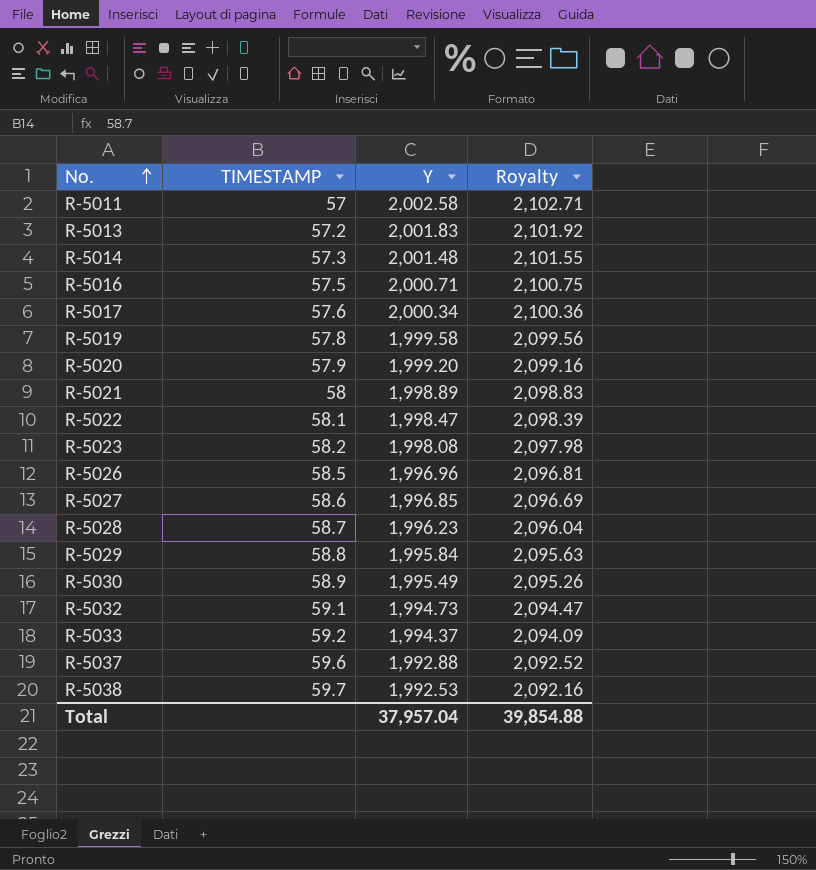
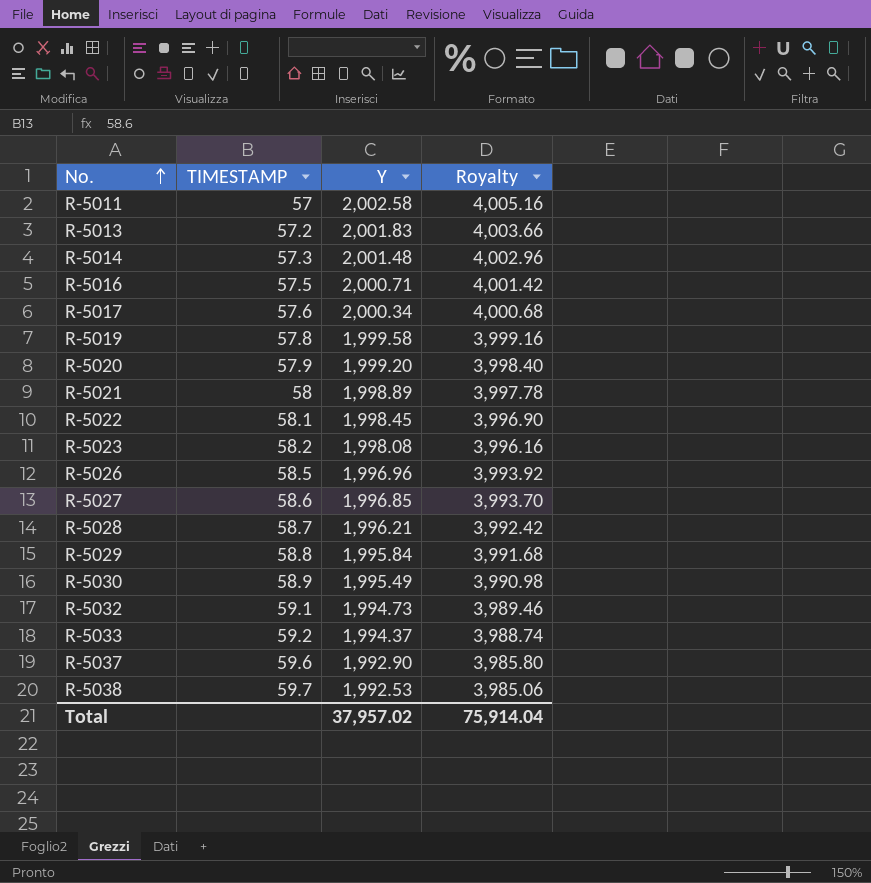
column Royalty | formula: [Y] * 1.05 -> [Y] * 2
R-5022 | Y: 1,998.47 -> 1,998.45
R-5028 | Y: 1,996.23 -> 1,996.21
R-5037 | Y: 1,992.88 -> 1,992.90
Total | Y: 37,957.04 -> 37,957.02
Total | Royalty: 39,854.88 -> 75,914.04

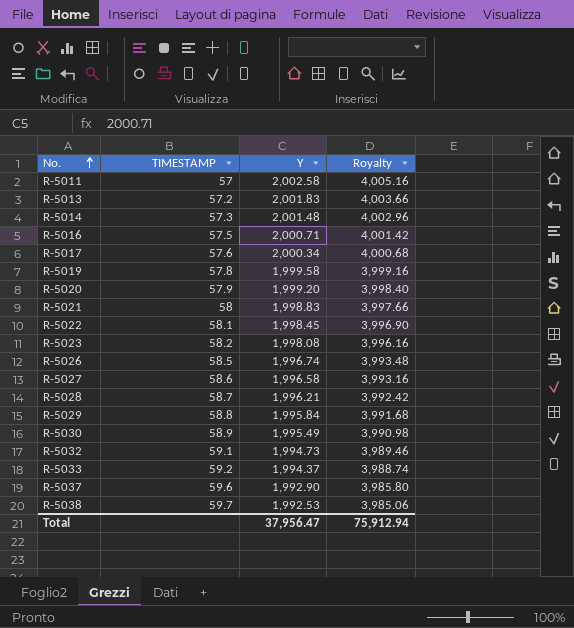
R-5021 | Y: 1,998.89 -> 1,998.83
R-5021 | Royalty: 3,997.78 -> 3,997.66
R-5026 | Y: 1,996.96 -> 1,996.74
R-5026 | Royalty: 3,993.92 -> 3,993.48
R-5027 | Y: 1,996.85 -> 1,996.58
R-5027 | Royalty: 3,993.70 -> 3,993.16
Total | Y: 37,957.02 -> 37,956.47
Total | Royalty: 75,914.04 -> 75,912.94

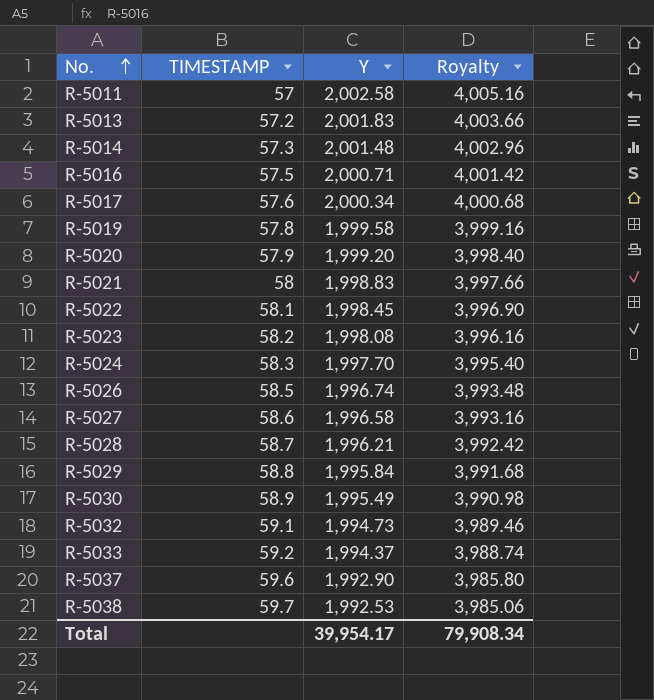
row R-5024: none -> 58.3 | 1,997.70 | 3,995.40
Total | Y: 37,956.47 -> 39,954.17
Total | Royalty: 75,912.94 -> 79,908.34

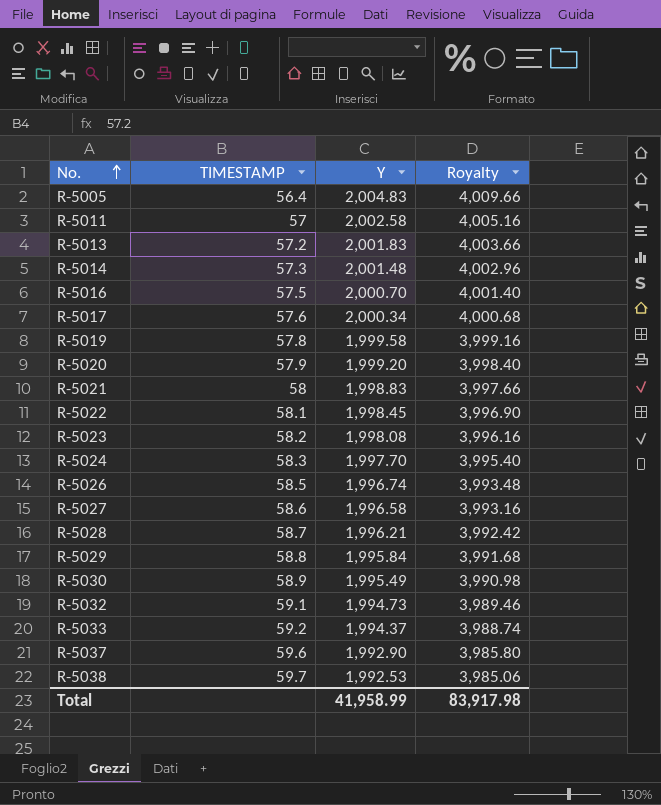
row R-5005: none -> 56.4 | 2,004.83 | 4,009.66
R-5016 | Y: 2,000.71 -> 2,000.70
R-5016 | Royalty: 4,001.42 -> 4,001.40
Total | Y: 39,954.17 -> 41,958.99
Total | Royalty: 79,908.34 -> 83,917.98

